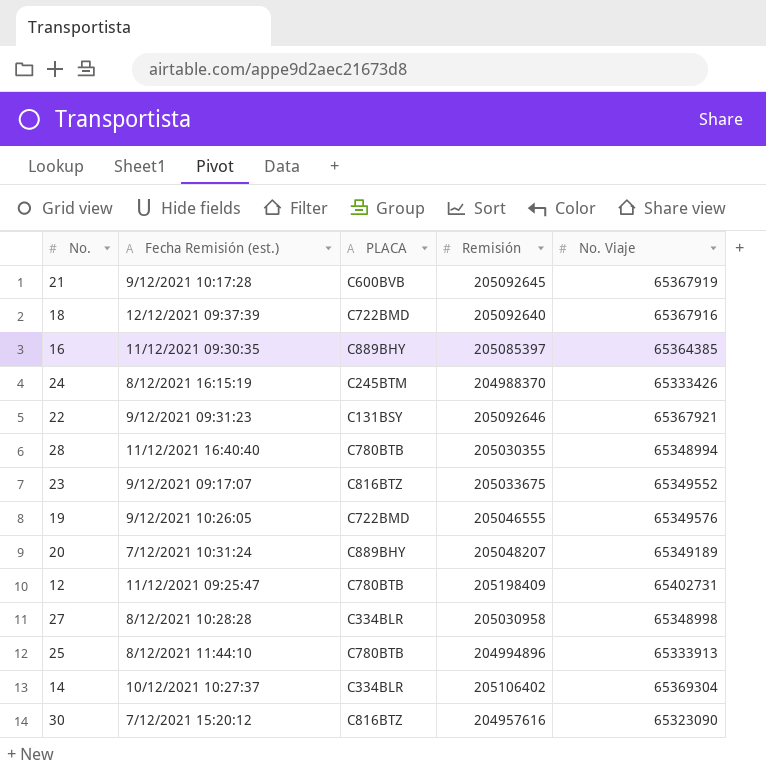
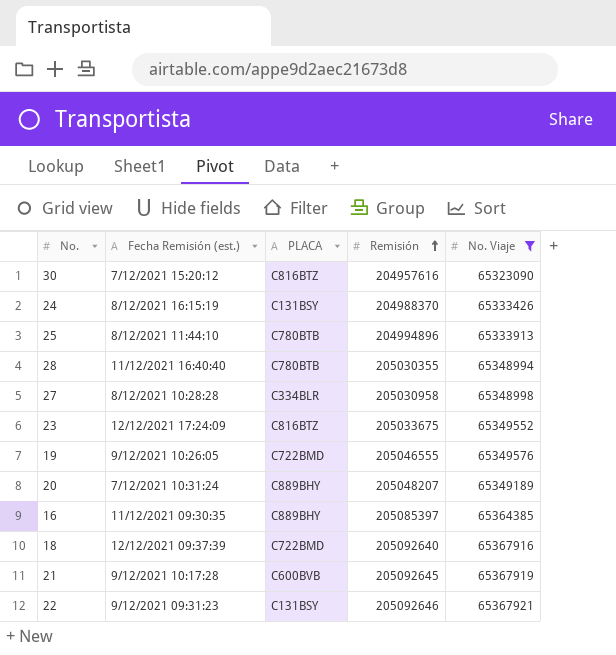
filter: none -> No. Viaje <= 65367921
row order: none -> Remisión ascending
24 | PLACA: C245BTM -> C131BSY
23 | Fecha Remisión (est.): 9/12/2021 09:17:07 -> 12/12/2021 17:24:09

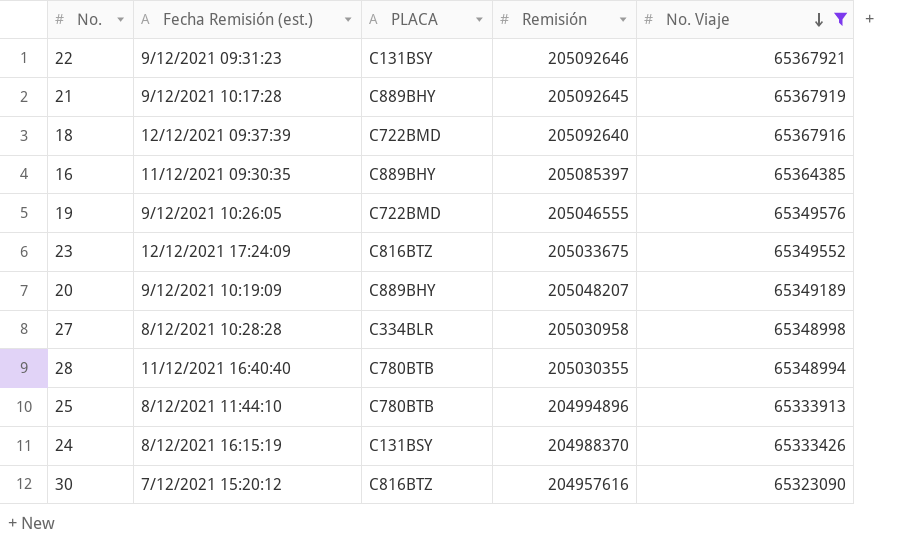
row order: Remisión ascending -> No. Viaje descending
21 | PLACA: C600BVB -> C889BHY
20 | Fecha Remisión (est.): 7/12/2021 10:31:24 -> 9/12/2021 10:19:09

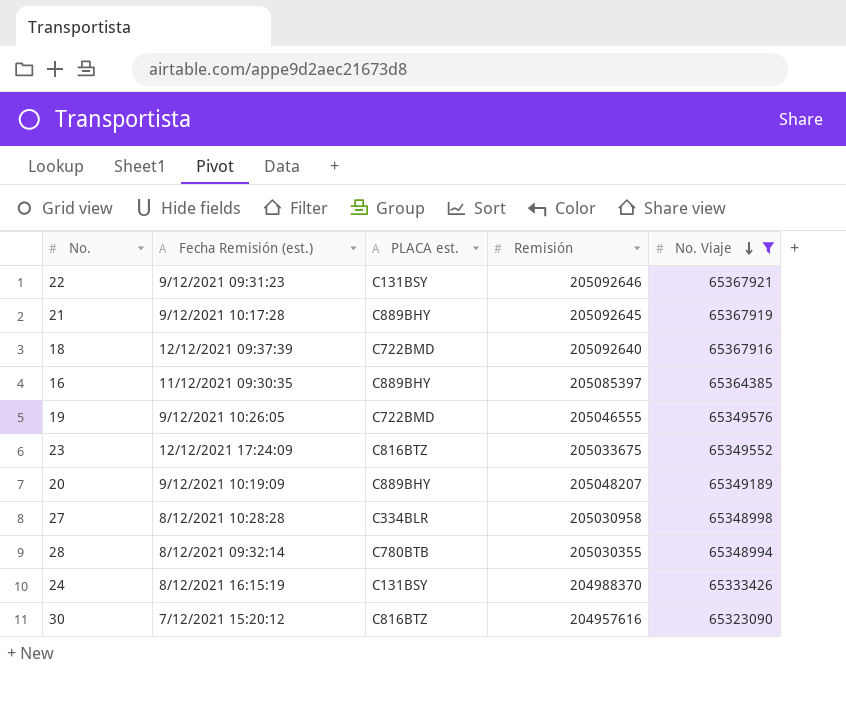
column name: PLACA -> PLACA est.
row 25: 8/12/2021 11:44:10 | C780BTB | 204994896 | 65333913 -> none
28 | Fecha Remisión (est.): 11/12/2021 16:40:40 -> 8/12/2021 09:32:14

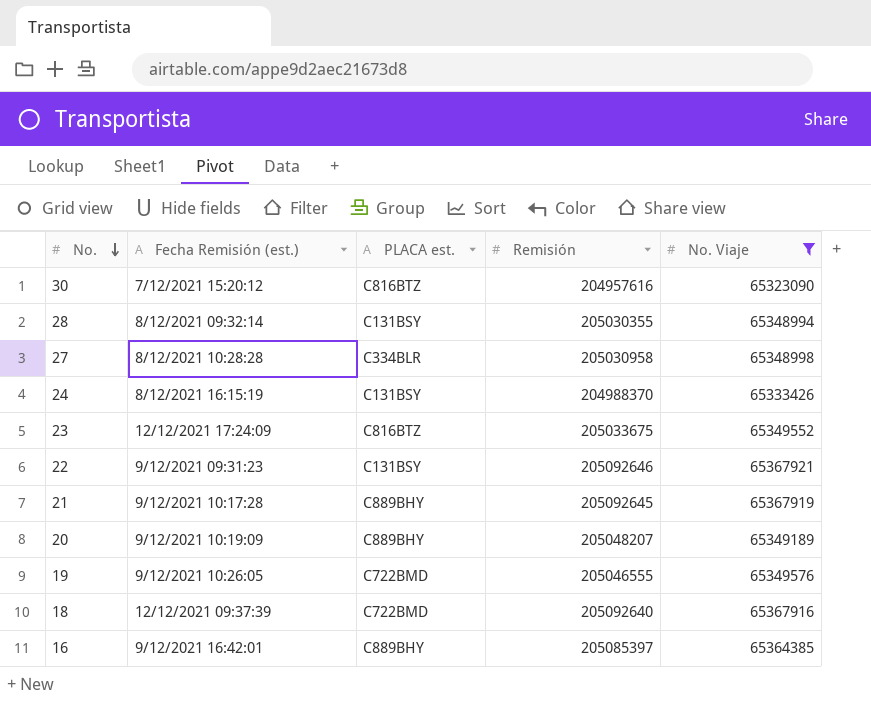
row order: No. Viaje descending -> No. descending
28 | PLACA est.: C780BTB -> C131BSY
16 | Fecha Remisión (est.): 11/12/2021 09:30:35 -> 9/12/2021 16:42:01

